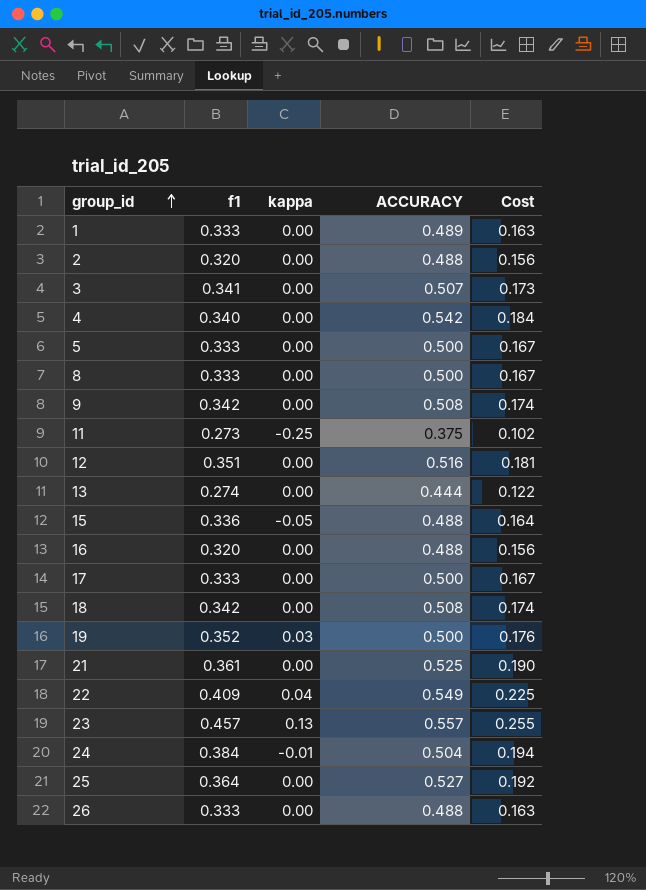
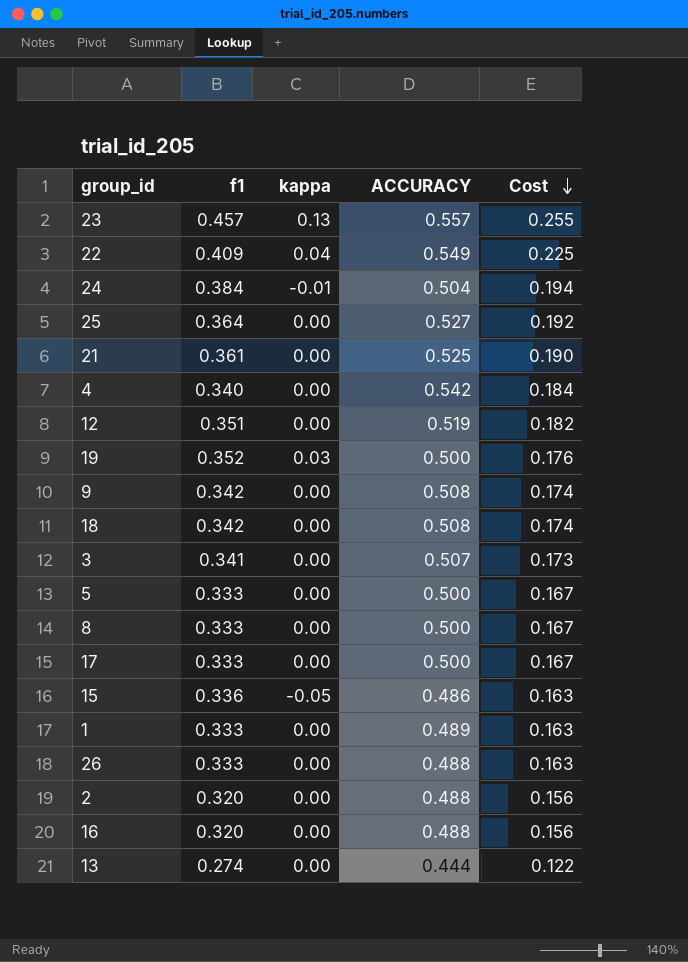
row order: group_id ascending -> Cost descending
row 11: 0.273 | -0.25 | 0.375 | 0.102 -> none
12 | ACCURACY: 0.516 -> 0.519
12 | Cost: 0.181 -> 0.182
15 | ACCURACY: 0.488 -> 0.486
15 | Cost: 0.164 -> 0.163

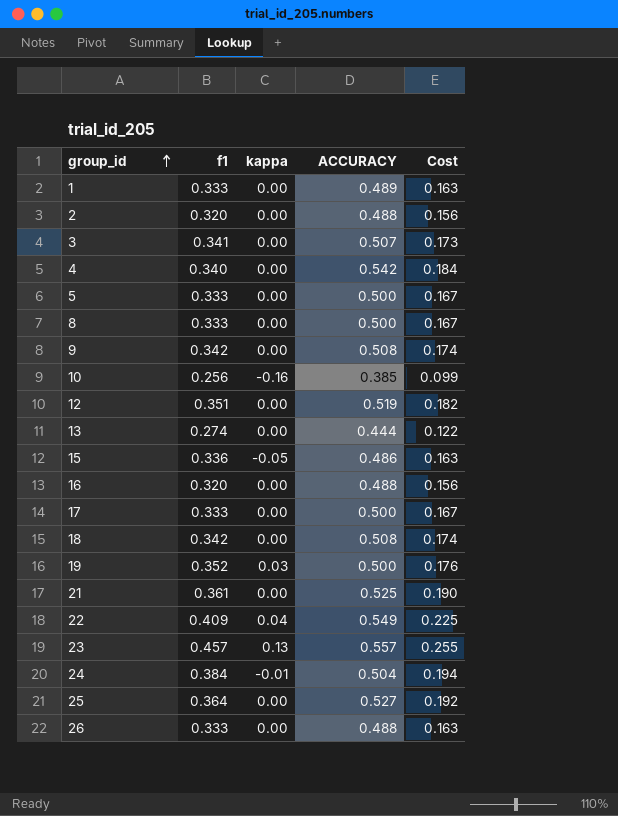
row order: Cost descending -> group_id ascending
row 10: none -> 0.256 | -0.16 | 0.385 | 0.099

